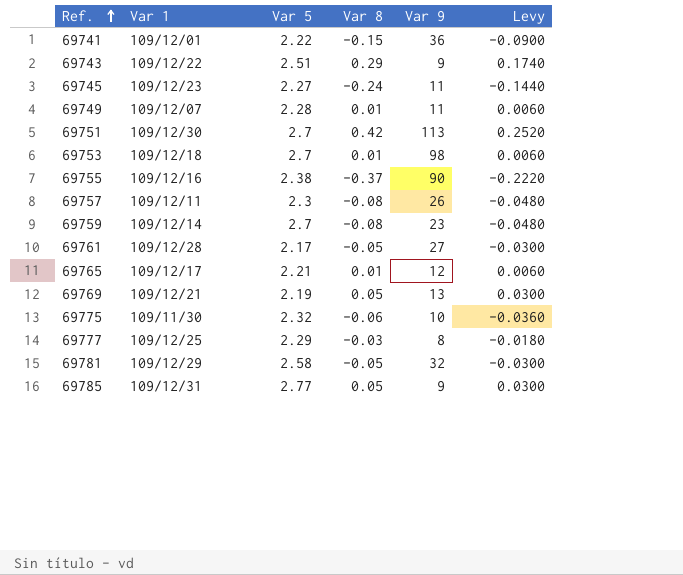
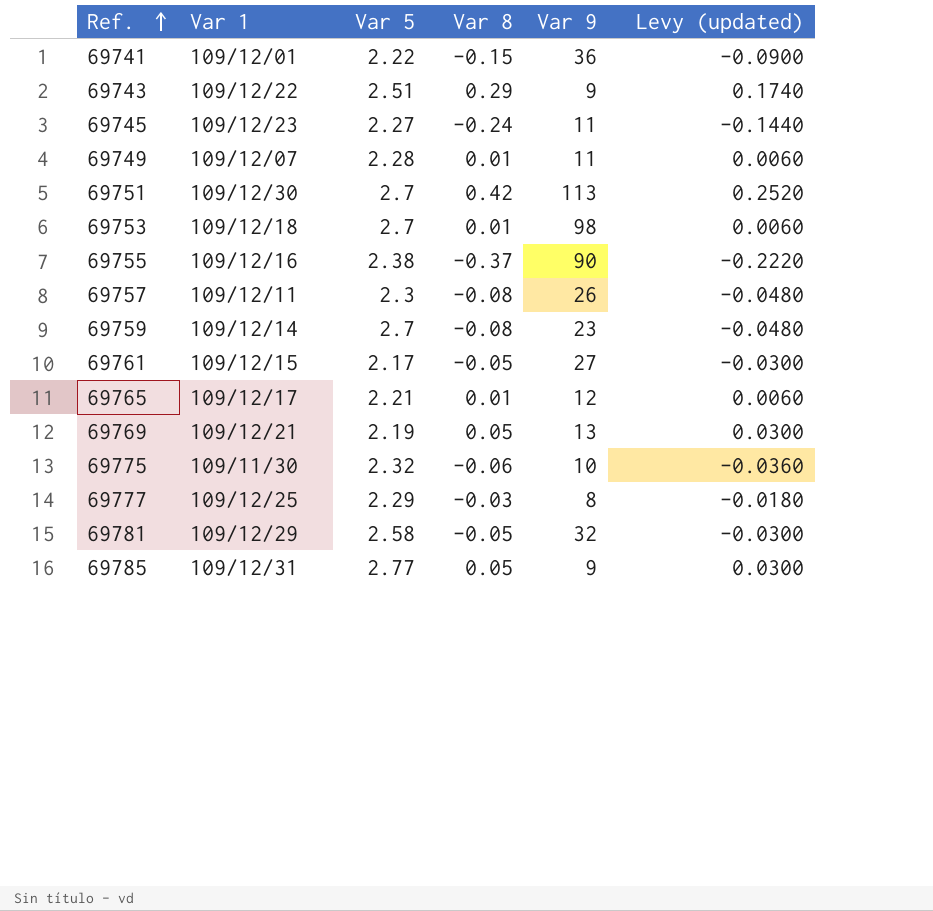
column name: Levy -> Levy (updated)
69761 | Var 1: 109/12/28 -> 109/12/15

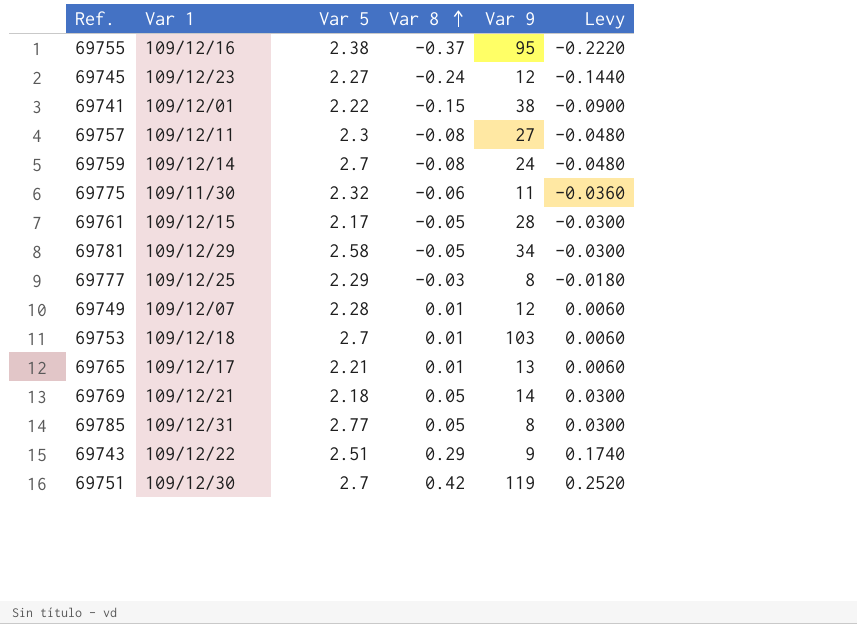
row order: Ref. ascending -> Var 8 ascending
column name: Levy (updated) -> Levy
69755 | Var 9: 90 -> 95
69745 | Var 9: 11 -> 12
69741 | Var 9: 36 -> 38
69757 | Var 9: 26 -> 27
69759 | Var 9: 23 -> 24
69775 | Var 9: 10 -> 11
69761 | Var 9: 27 -> 28
69781 | Var 9: 32 -> 34
69749 | Var 9: 11 -> 12
69753 | Var 9: 98 -> 103
69765 | Var 9: 12 -> 13
69769 | Var 5: 2.19 -> 2.18
69769 | Var 9: 13 -> 14
69785 | Var 9: 9 -> 8
69751 | Var 9: 113 -> 119

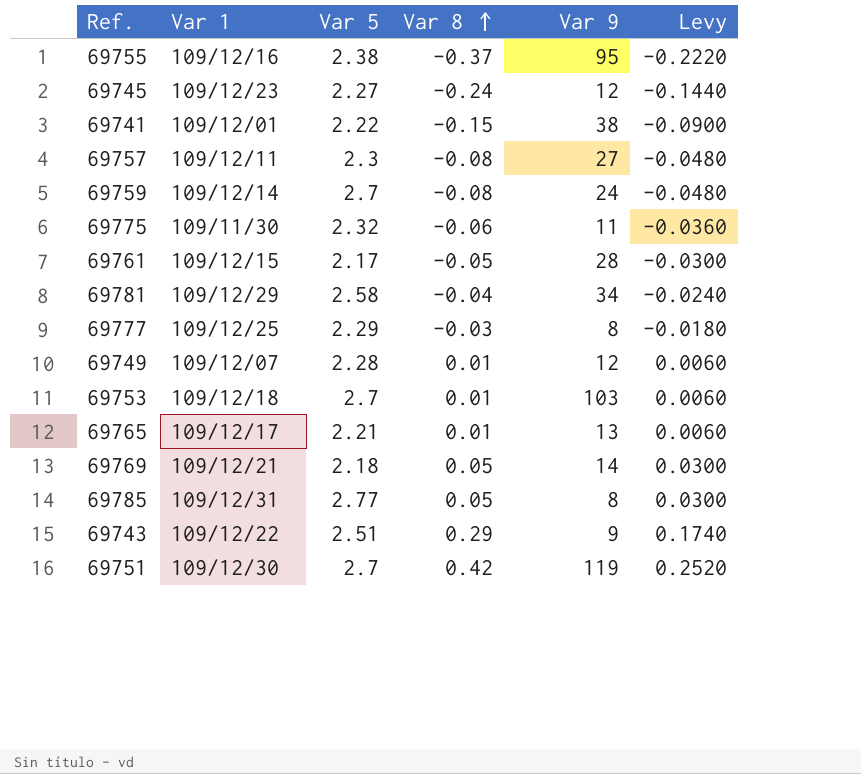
69781 | Var 8: -0.05 -> -0.04
69781 | Levy: -0.0300 -> -0.0240

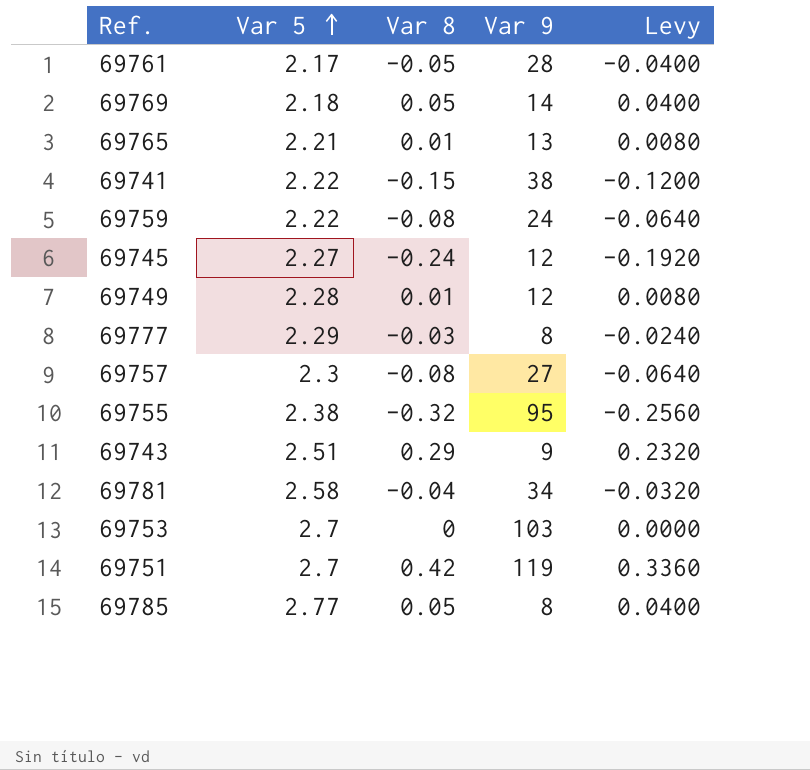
row order: Var 8 ascending -> Var 5 ascending
column Var 1 | position: 2 -> none
column Levy | formula: [Var 8] * 0.6 -> [Var 8] * 0.8
row 69775: 109/11/30 | 2.32 | -0.06 | 11 | -0.0360 -> none
69759 | Var 5: 2.7 -> 2.22
69755 | Var 8: -0.37 -> -0.32
69753 | Var 8: 0.01 -> 0

